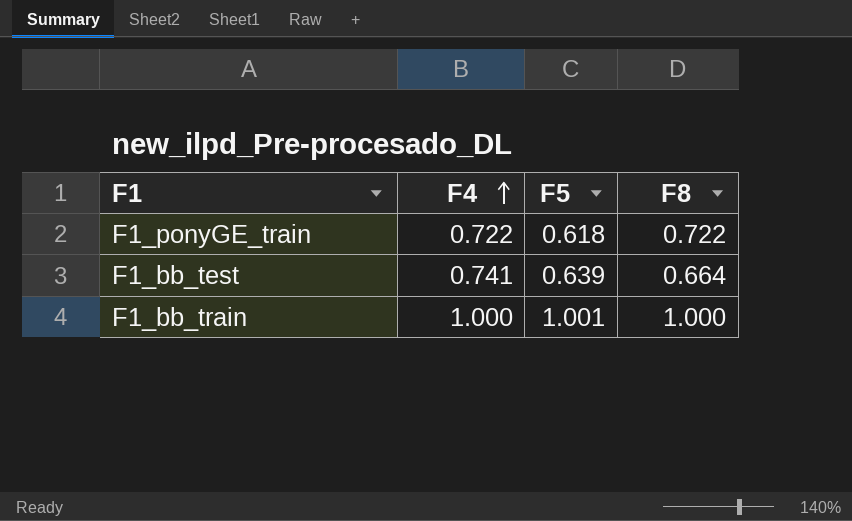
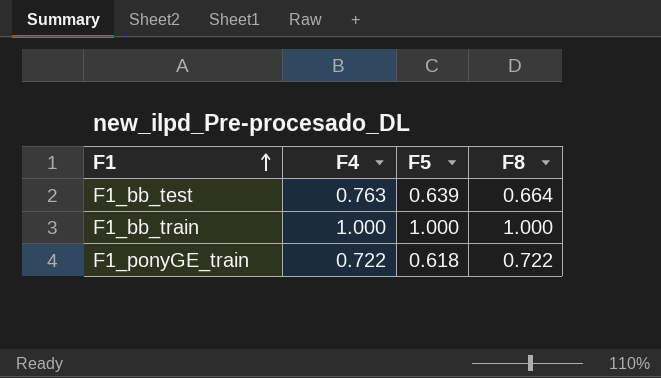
row order: F4 ascending -> F1 ascending
F1_bb_test | F4: 0.741 -> 0.763
F1_bb_train | F5: 1.001 -> 1.000

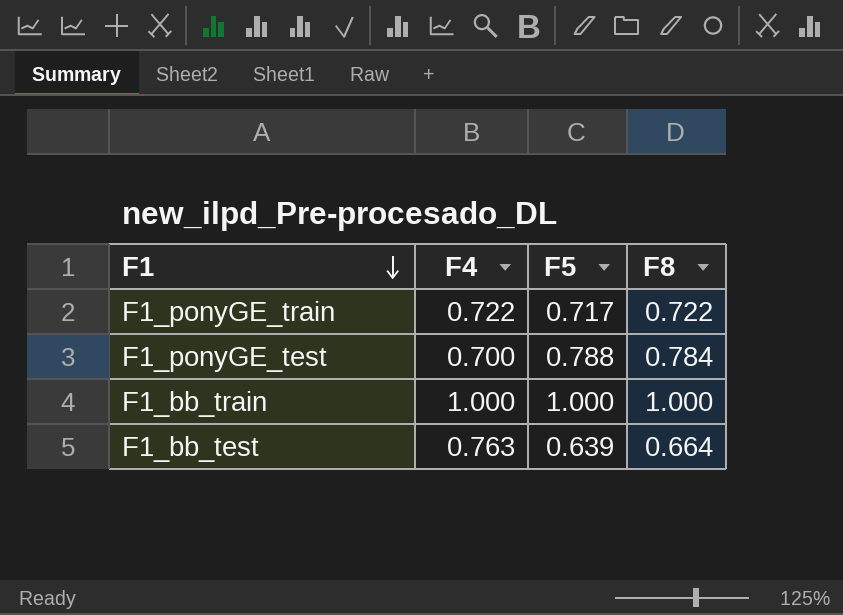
row order: F1 ascending -> F1 descending
F1_ponyGE_train | F5: 0.618 -> 0.717
row F1_ponyGE_test: none -> 0.700 | 0.788 | 0.784

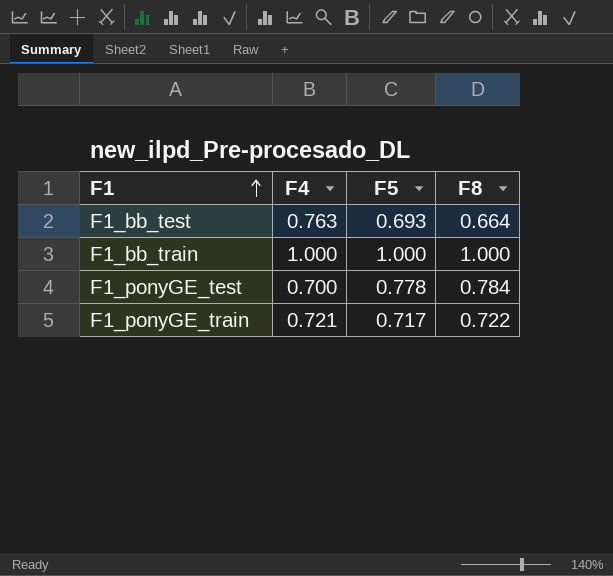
row order: F1 descending -> F1 ascending
F1_bb_test | F5: 0.639 -> 0.693
F1_ponyGE_test | F5: 0.788 -> 0.778
F1_ponyGE_train | F4: 0.722 -> 0.721

